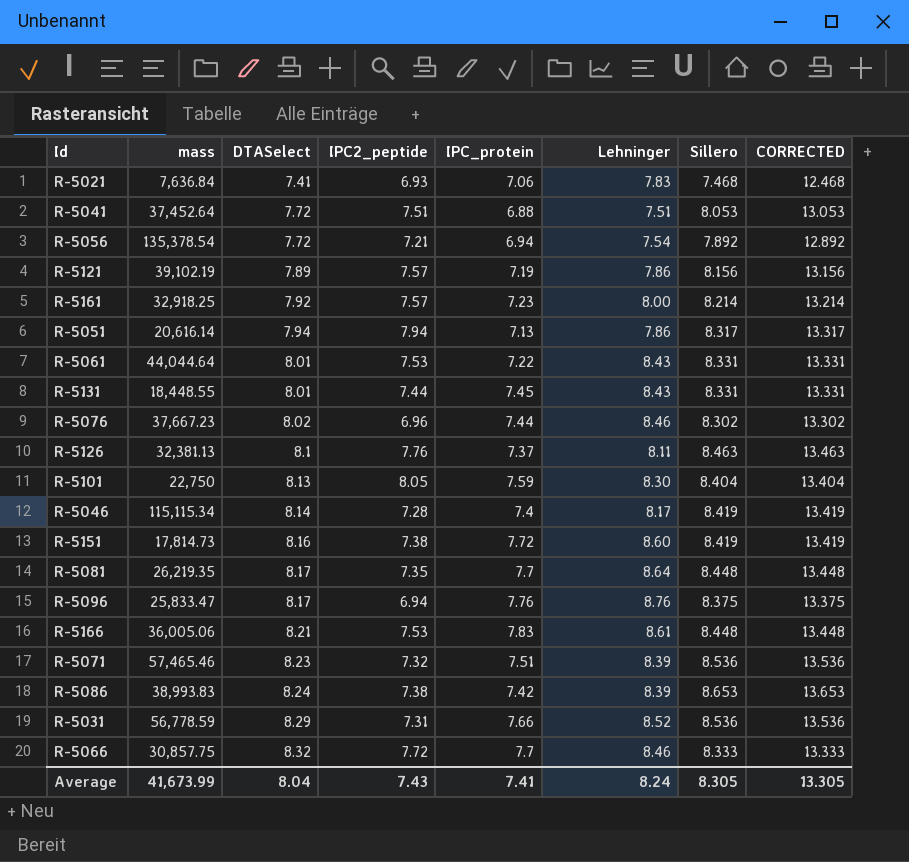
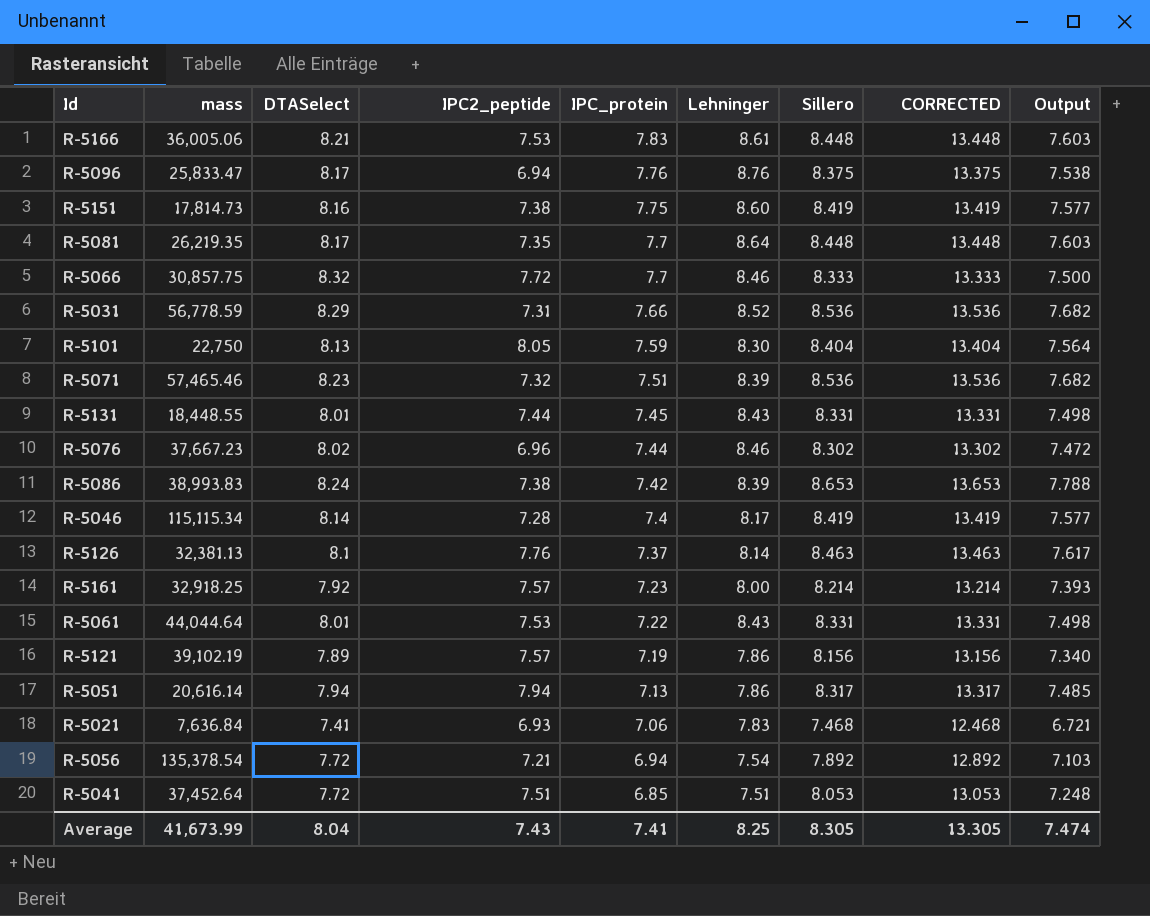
row order: DTASelect ascending -> IPC_protein descending
column Output | formula: none -> [Sillero] * 0.9
R-5151 | IPC_protein: 7.72 -> 7.75
R-5126 | Lehninger: 8.11 -> 8.14
R-5041 | IPC_protein: 6.88 -> 6.85
Average | Lehninger: 8.24 -> 8.25

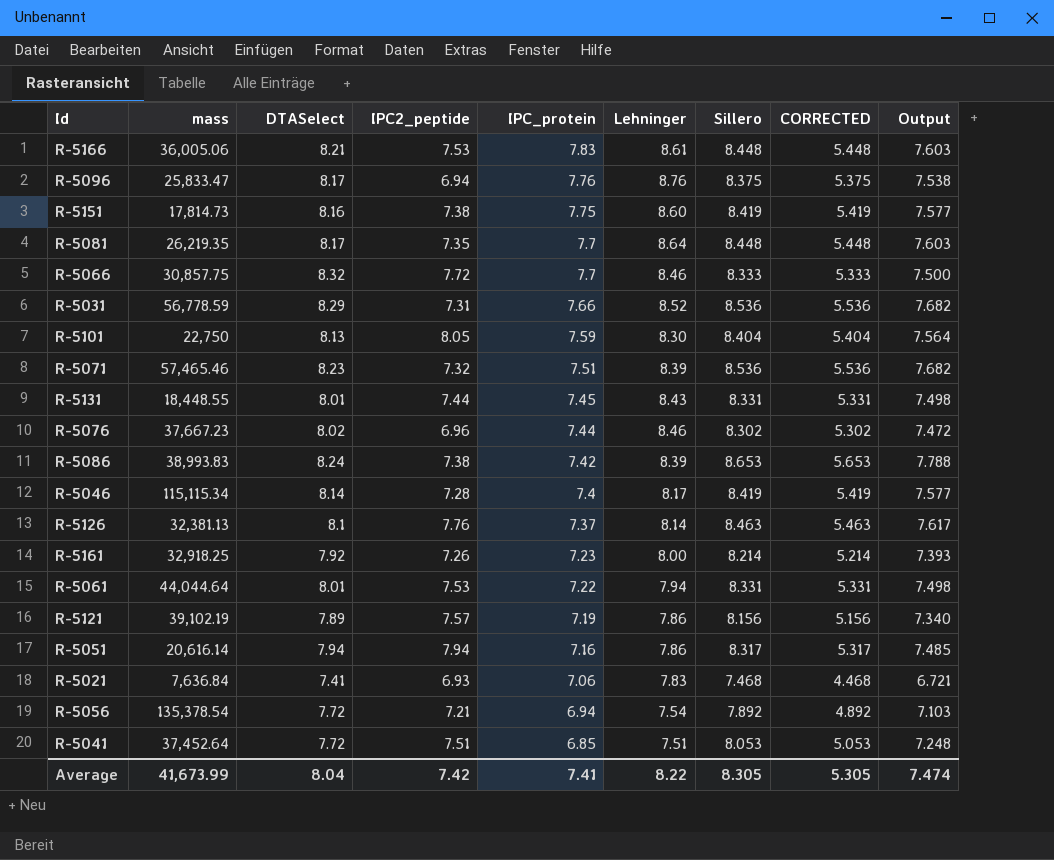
column CORRECTED | formula: [Sillero] + 5 -> [Sillero] - 3
R-5161 | IPC2_peptide: 7.57 -> 7.26
R-5061 | Lehninger: 8.43 -> 7.94
R-5051 | IPC_protein: 7.13 -> 7.16
Average | IPC2_peptide: 7.43 -> 7.42
Average | Lehninger: 8.25 -> 8.22
Average | CORRECTED: 13.305 -> 5.305

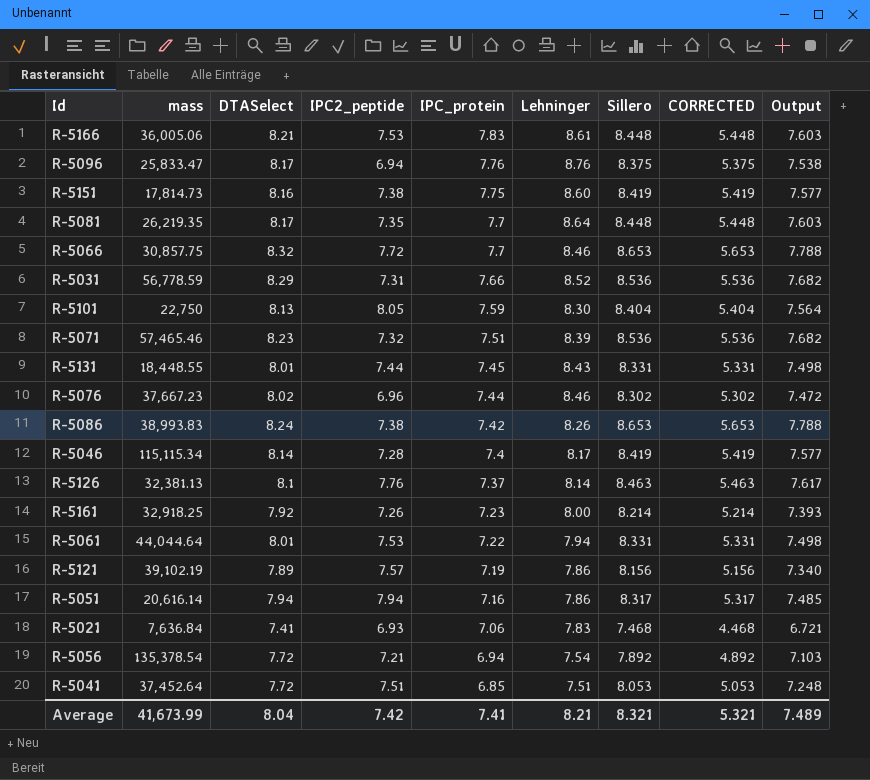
R-5066 | Sillero: 8.333 -> 8.653
R-5066 | CORRECTED: 5.333 -> 5.653
R-5066 | Output: 7.500 -> 7.788
R-5086 | Lehninger: 8.39 -> 8.26
Average | Lehninger: 8.22 -> 8.21
Average | Sillero: 8.305 -> 8.321
Average | CORRECTED: 5.305 -> 5.321
Average | Output: 7.474 -> 7.489

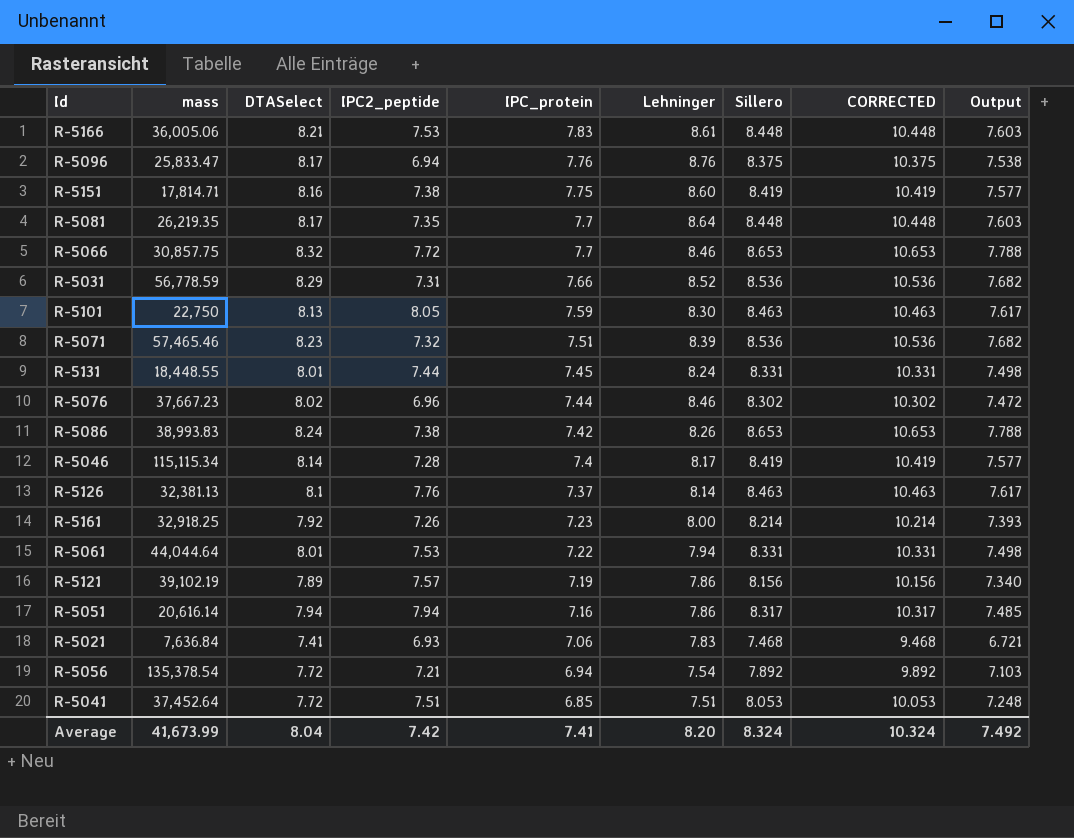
column CORRECTED | formula: [Sillero] - 3 -> [Sillero] + 2
R-5151 | mass: 17,814.73 -> 17,814.71
R-5101 | Sillero: 8.404 -> 8.463
R-5101 | Output: 7.564 -> 7.617
R-5131 | Lehninger: 8.43 -> 8.24
Average | Lehninger: 8.21 -> 8.20
Average | Sillero: 8.321 -> 8.324
Average | CORRECTED: 5.321 -> 10.324
Average | Output: 7.489 -> 7.492

